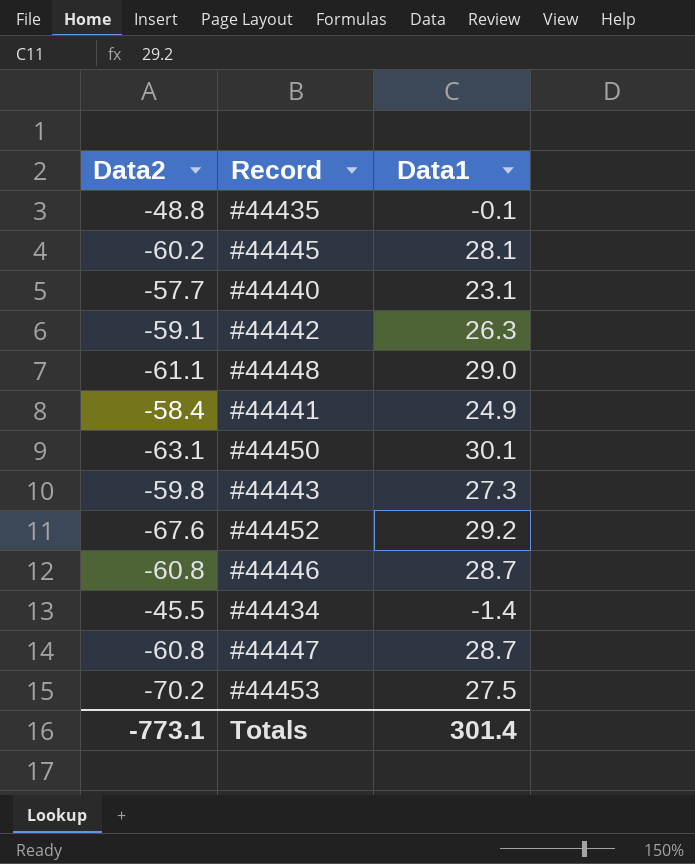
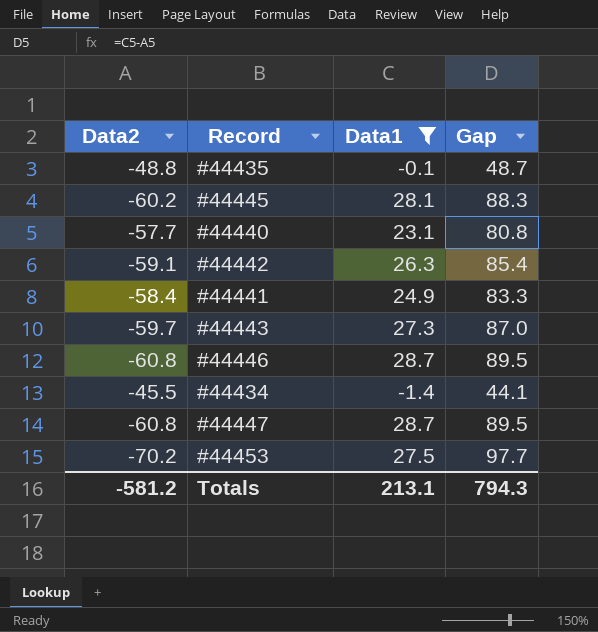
filter: none -> Data1 <= 28.7
column Gap | formula: none -> [Data1] - [Data2]
#44443 | Data2: -59.8 -> -59.7
Totals | Data2: -773.1 -> -581.2
Totals | Data1: 301.4 -> 213.1

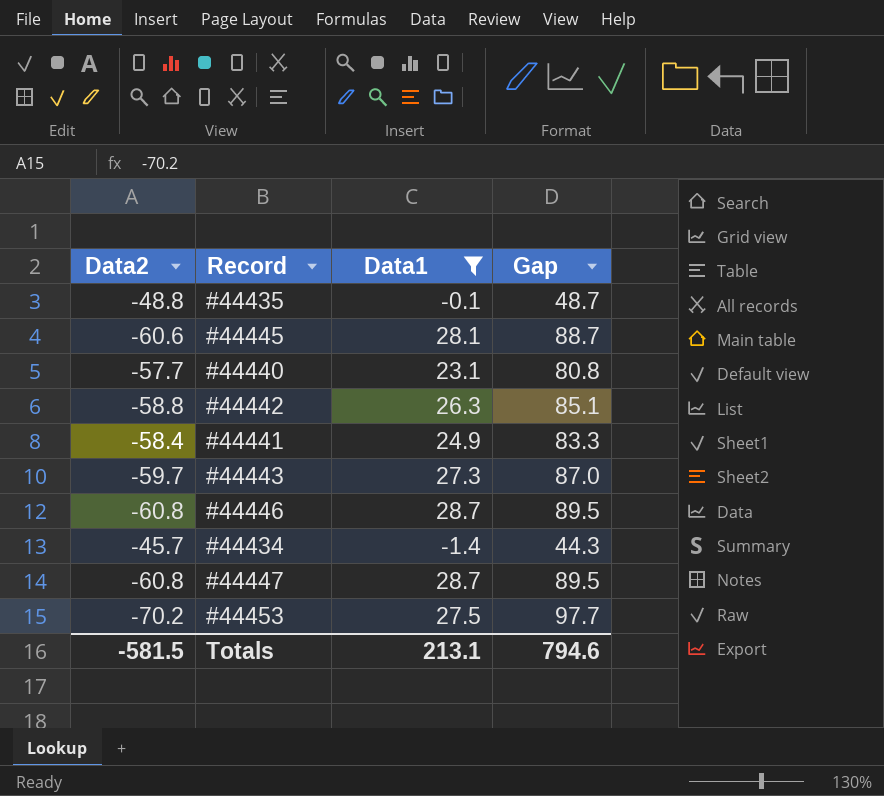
#44445 | Data2: -60.2 -> -60.6
#44445 | Gap: 88.3 -> 88.7
#44442 | Data2: -59.1 -> -58.8
#44442 | Gap: 85.4 -> 85.1
#44434 | Data2: -45.5 -> -45.7
#44434 | Gap: 44.1 -> 44.3
Totals | Data2: -581.2 -> -581.5
Totals | Gap: 794.3 -> 794.6

